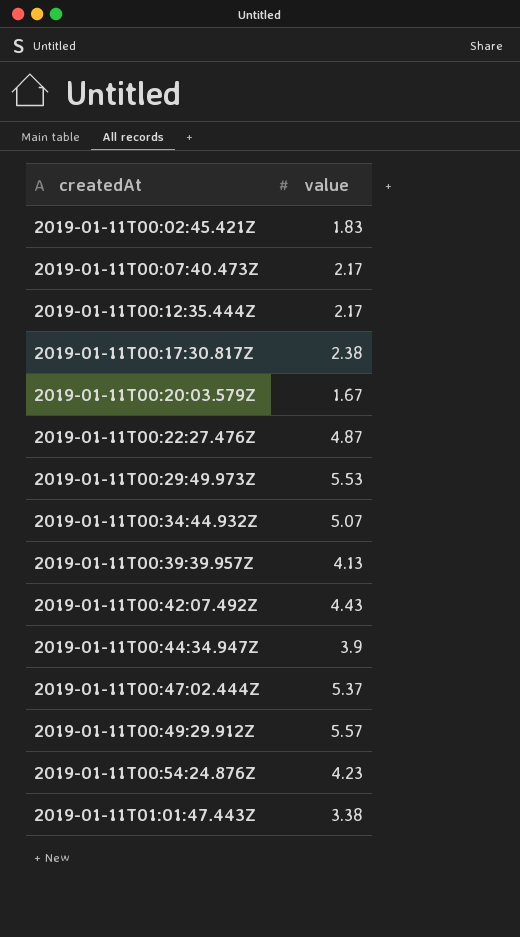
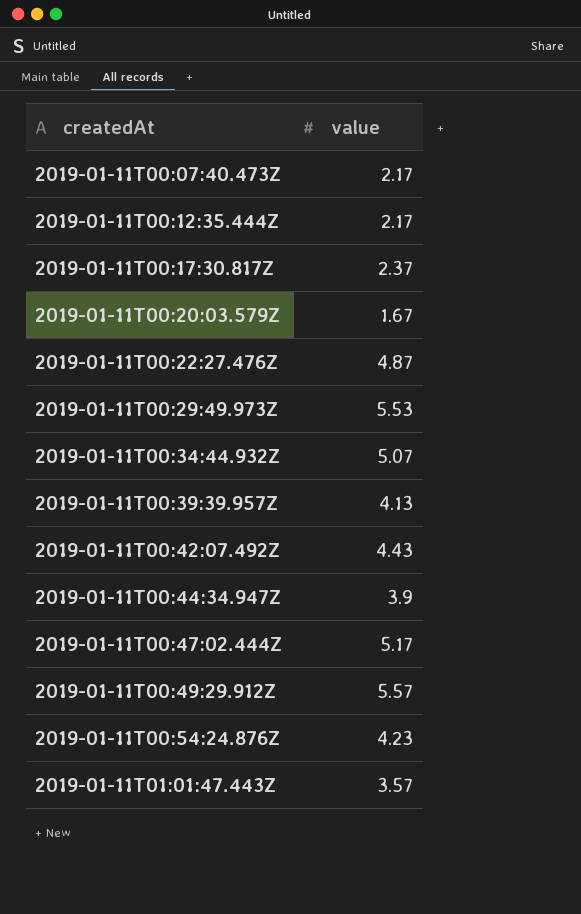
row 2019-01-11T00:02:45.421Z: 1.83 -> none
2019-01-11T00:17:30.817Z | value: 2.38 -> 2.37
2019-01-11T00:47:02.444Z | value: 5.37 -> 5.17
2019-01-11T01:01:47.443Z | value: 3.38 -> 3.57

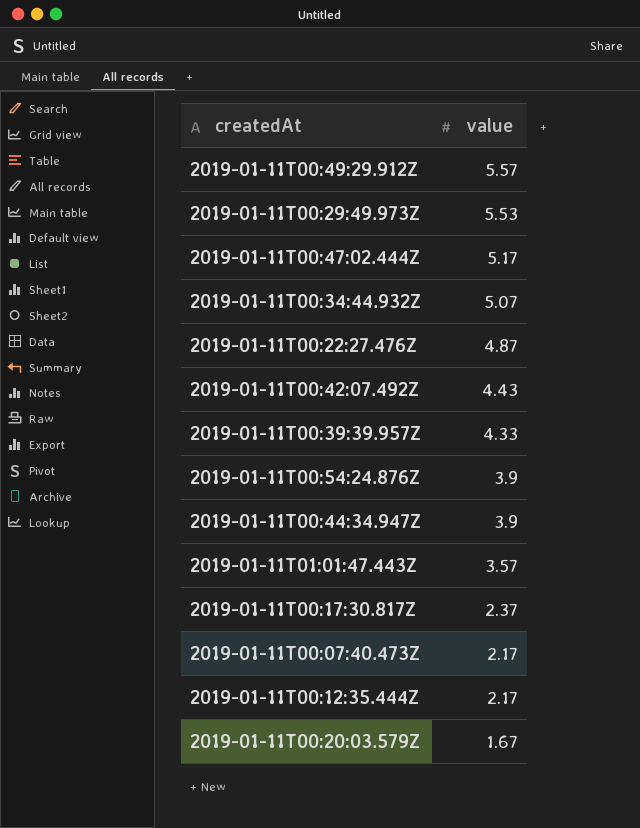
row order: createdAt ascending -> value descending
2019-01-11T00:39:39.957Z | value: 4.13 -> 4.33
2019-01-11T00:54:24.876Z | value: 4.23 -> 3.9

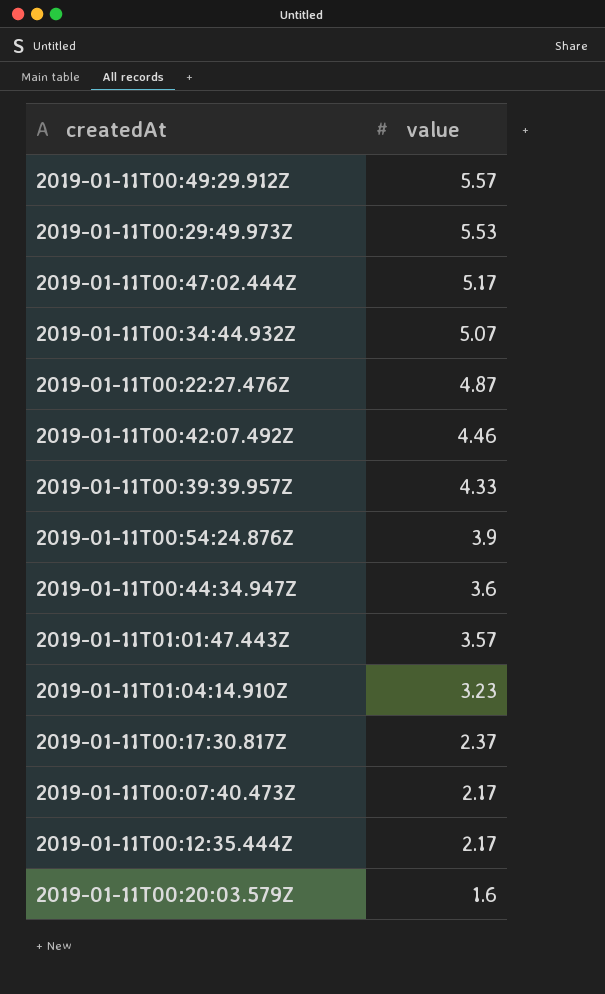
2019-01-11T00:42:07.492Z | value: 4.43 -> 4.46
2019-01-11T00:44:34.947Z | value: 3.9 -> 3.6
row 2019-01-11T01:04:14.910Z: none -> 3.23
2019-01-11T00:20:03.579Z | value: 1.67 -> 1.6

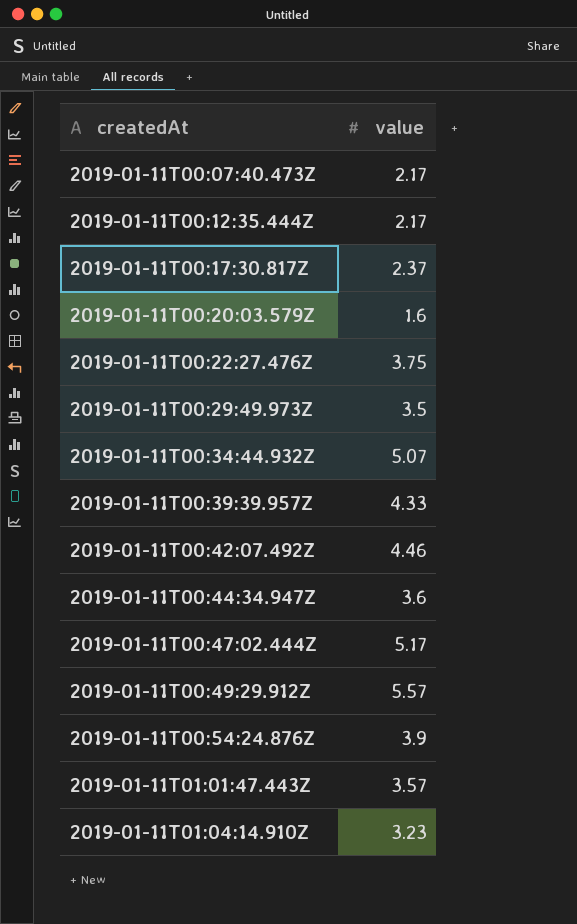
row order: value descending -> createdAt ascending
2019-01-11T00:22:27.476Z | value: 4.87 -> 3.75
2019-01-11T00:29:49.973Z | value: 5.53 -> 3.5

